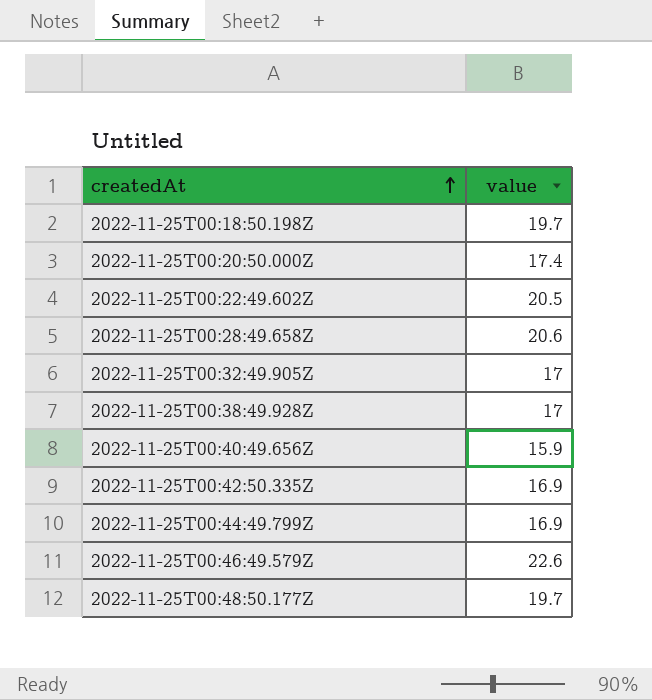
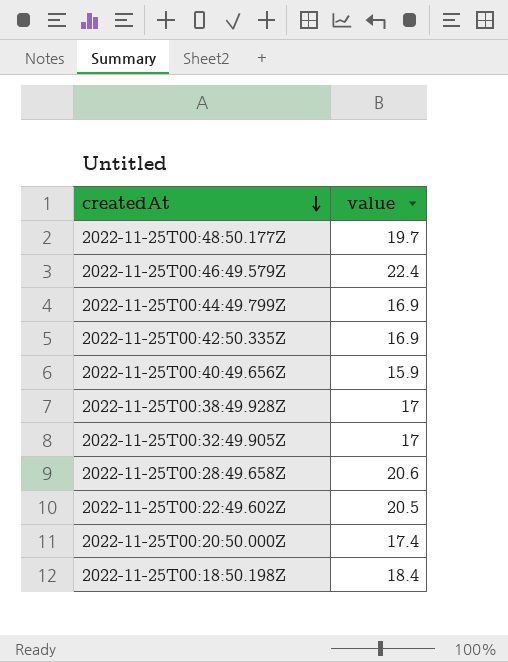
row order: createdAt ascending -> createdAt descending
2022-11-25T00:46:49.579Z | value: 22.6 -> 22.4
2022-11-25T00:18:50.198Z | value: 19.7 -> 18.4

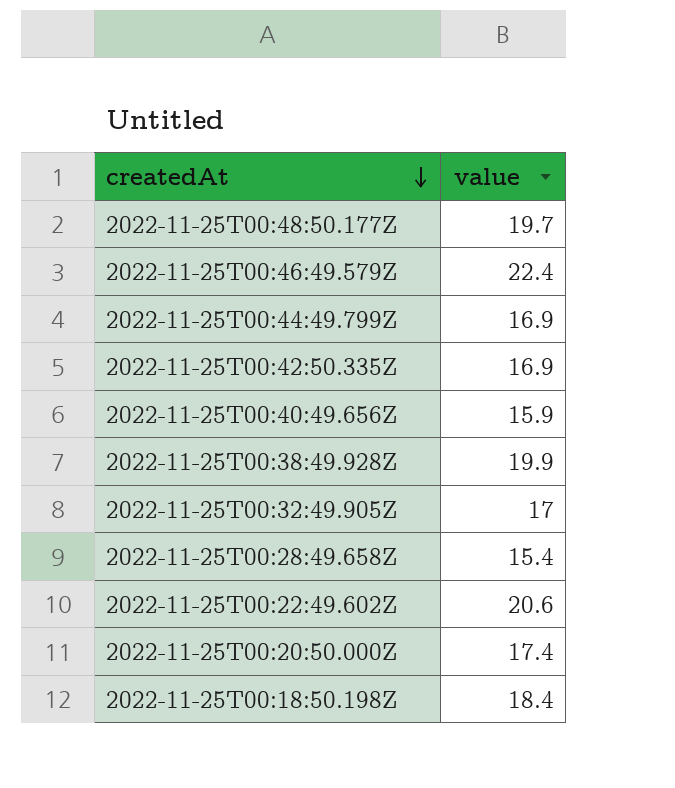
2022-11-25T00:38:49.928Z | value: 17 -> 19.9
2022-11-25T00:28:49.658Z | value: 20.6 -> 15.4
2022-11-25T00:22:49.602Z | value: 20.5 -> 20.6

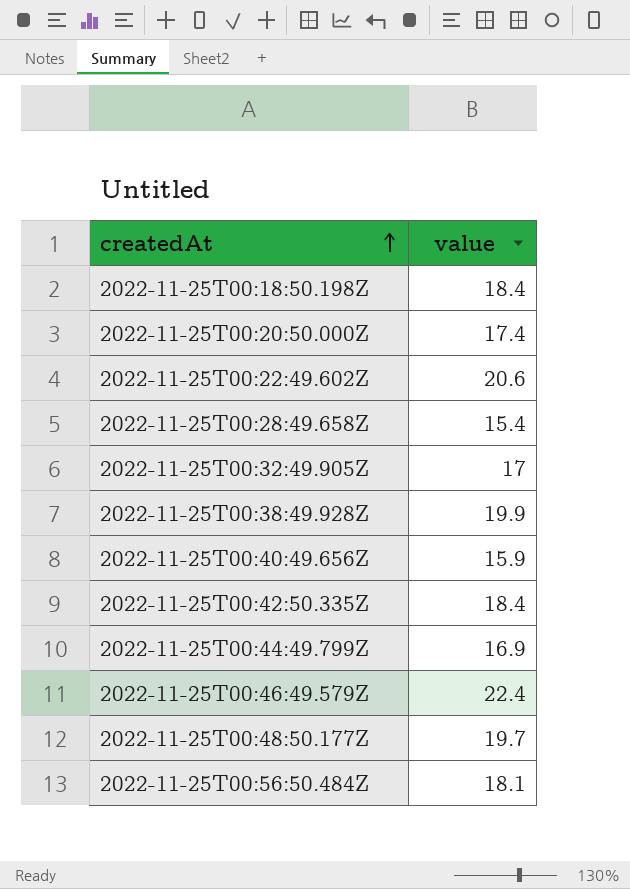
row order: createdAt descending -> createdAt ascending
2022-11-25T00:42:50.335Z | value: 16.9 -> 18.4
row 2022-11-25T00:56:50.484Z: none -> 18.1

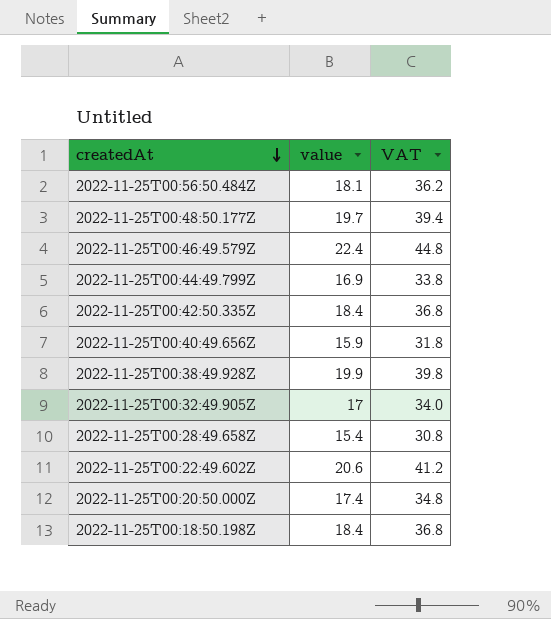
row order: createdAt ascending -> createdAt descending
column VAT | formula: none -> [value] * 2

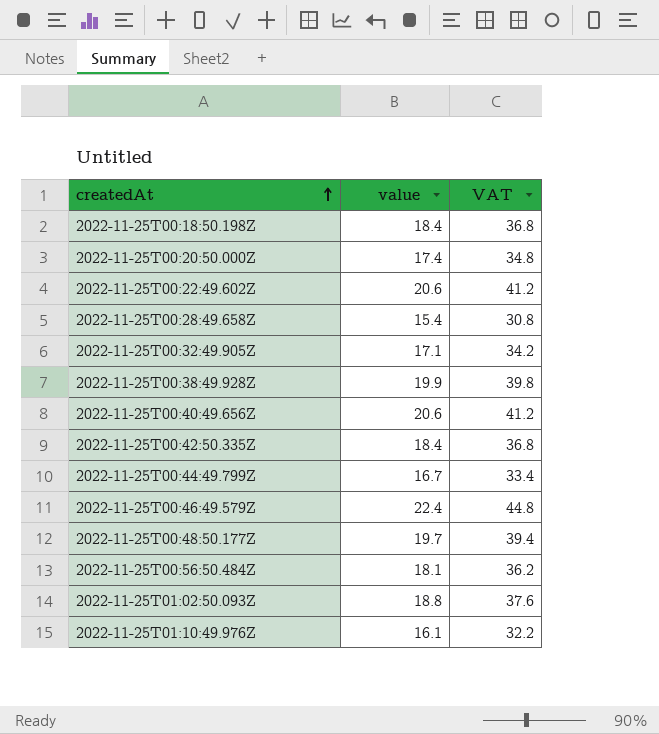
row order: createdAt descending -> createdAt ascending
2022-11-25T00:32:49.905Z | value: 17 -> 17.1
2022-11-25T00:32:49.905Z | VAT: 34.0 -> 34.2
2022-11-25T00:40:49.656Z | value: 15.9 -> 20.6
2022-11-25T00:40:49.656Z | VAT: 31.8 -> 41.2
2022-11-25T00:44:49.799Z | value: 16.9 -> 16.7
2022-11-25T00:44:49.799Z | VAT: 33.8 -> 33.4
row 2022-11-25T01:02:50.093Z: none -> 18.8 | 37.6
row 2022-11-25T01:10:49.976Z: none -> 16.1 | 32.2

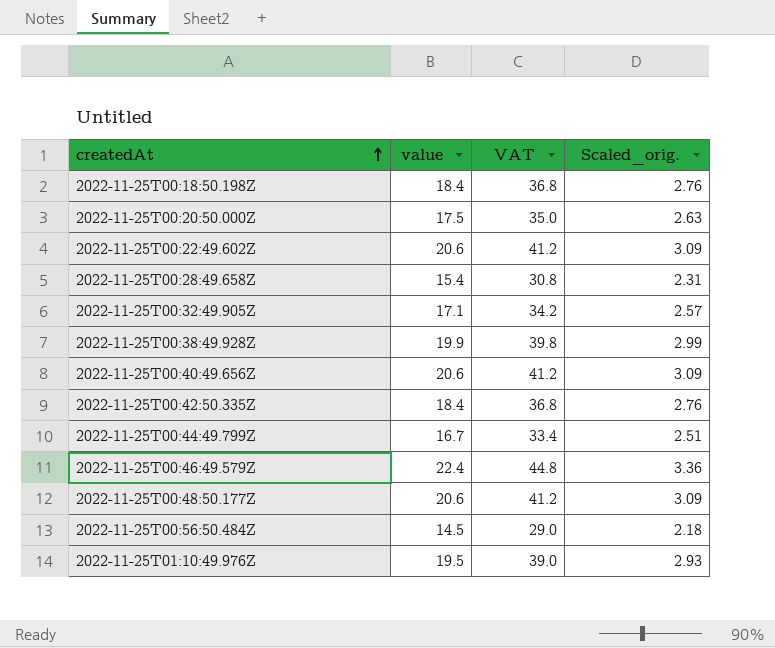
column Scaled_orig. | formula: none -> [value] * 0.15
row 2022-11-25T01:02:50.093Z: 18.8 | 37.6 -> none
2022-11-25T00:20:50.000Z | value: 17.4 -> 17.5
2022-11-25T00:20:50.000Z | VAT: 34.8 -> 35.0
2022-11-25T00:48:50.177Z | value: 19.7 -> 20.6
2022-11-25T00:48:50.177Z | VAT: 39.4 -> 41.2
2022-11-25T00:56:50.484Z | value: 18.1 -> 14.5
2022-11-25T00:56:50.484Z | VAT: 36.2 -> 29.0
2022-11-25T01:10:49.976Z | value: 16.1 -> 19.5
2022-11-25T01:10:49.976Z | VAT: 32.2 -> 39.0

